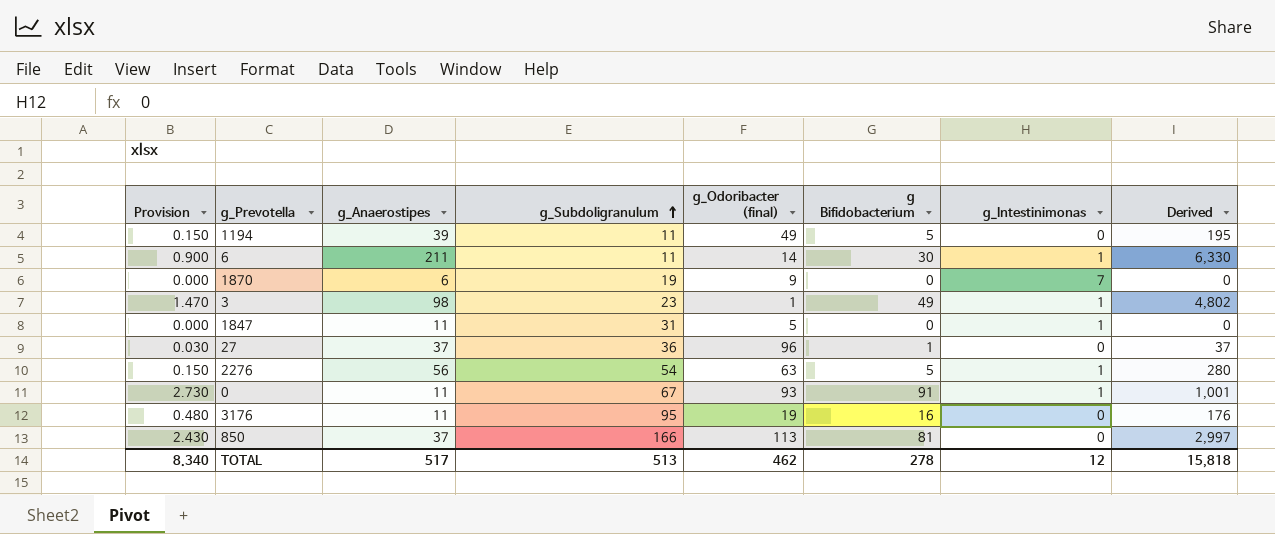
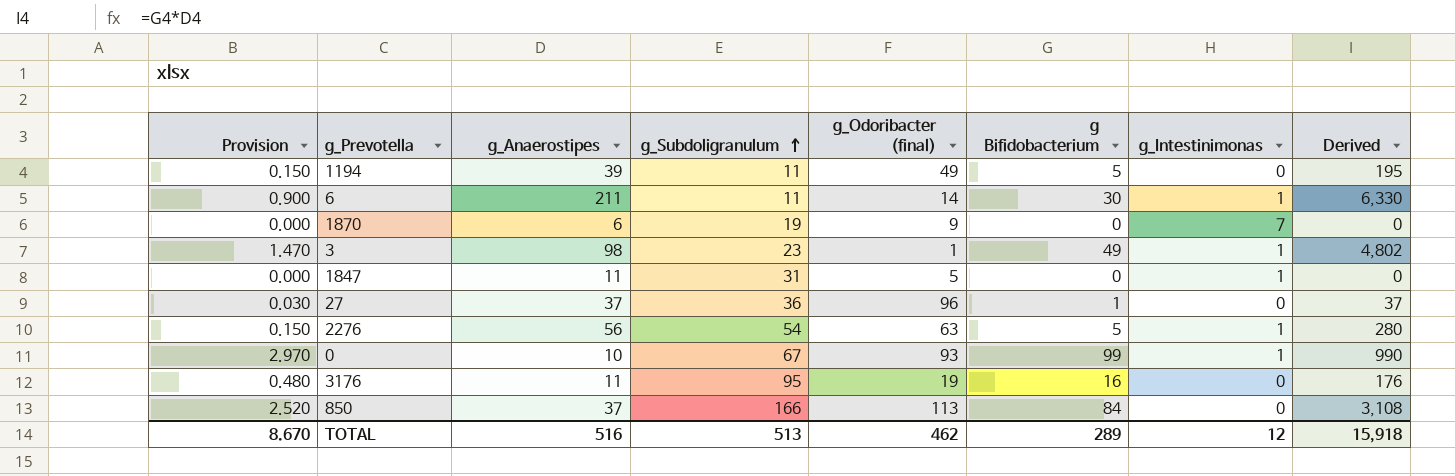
0 | Provision: 2.730 -> 2.970
0 | g_Anaerostipes: 11 -> 10
0 | g Bifidobacterium: 91 -> 99
0 | Derived: 1,001 -> 990
850 | Provision: 2.430 -> 2.520
850 | g Bifidobacterium: 81 -> 84
850 | Derived: 2,997 -> 3,108
TOTAL | Provision: 8.340 -> 8.670
TOTAL | g_Anaerostipes: 517 -> 516
TOTAL | g Bifidobacterium: 278 -> 289
TOTAL | Derived: 15,818 -> 15,918

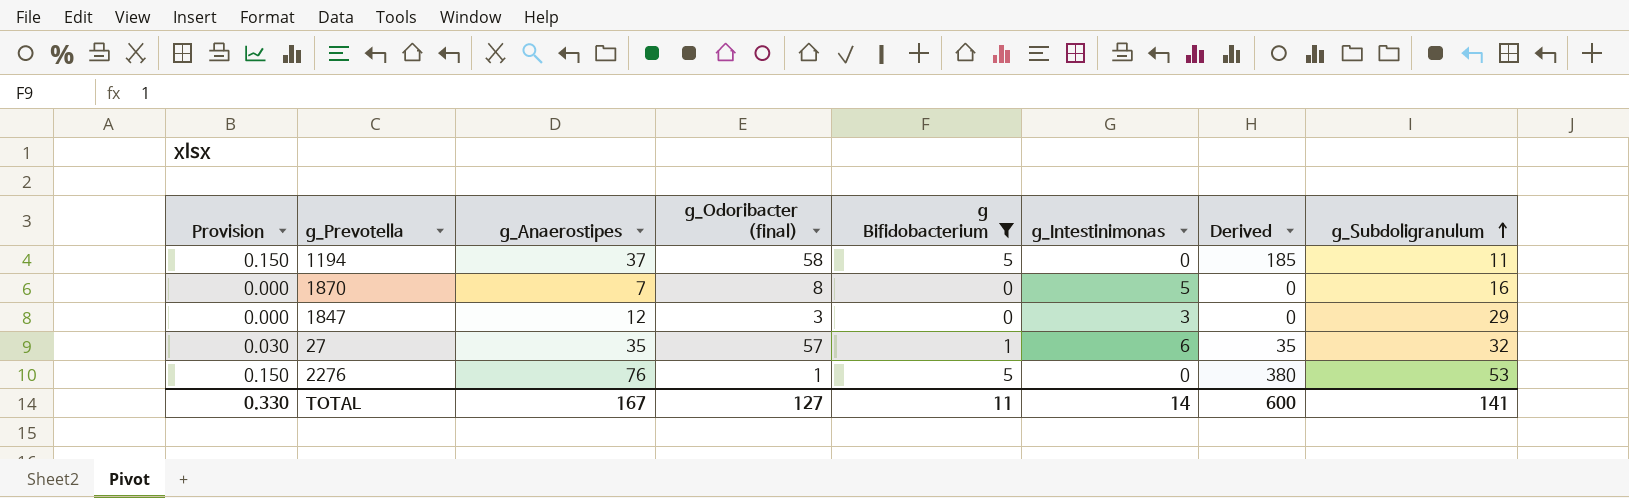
filter: none -> g Bifidobacterium <= 5
column g_Subdoligranulum | position: 4 -> 8
1194 | g_Anaerostipes: 39 -> 37
1194 | g_Odoribacter (final): 49 -> 58
1194 | Derived: 195 -> 185
1870 | g_Anaerostipes: 6 -> 7
1870 | g_Odoribacter (final): 9 -> 8
1870 | g_Intestinimonas: 7 -> 5
1870 | g_Subdoligranulum: 19 -> 16
1847 | g_Anaerostipes: 11 -> 12
1847 | g_Odoribacter (final): 5 -> 3
1847 | g_Intestinimonas: 1 -> 3
1847 | g_Subdoligranulum: 31 -> 29
27 | g_Anaerostipes: 37 -> 35
27 | g_Odoribacter (final): 96 -> 57
27 | g_Intestinimonas: 0 -> 6
27 | Derived: 37 -> 35
27 | g_Subdoligranulum: 36 -> 32
2276 | g_Anaerostipes: 56 -> 76
2276 | g_Odoribacter (final): 63 -> 1
2276 | g_Intestinimonas: 1 -> 0
2276 | Derived: 280 -> 380
2276 | g_Subdoligranulum: 54 -> 53
TOTAL | Provision: 8.670 -> 0.330
TOTAL | g_Anaerostipes: 516 -> 167
TOTAL | g_Odoribacter (final): 462 -> 127
TOTAL | g Bifidobacterium: 289 -> 11
TOTAL | g_Intestinimonas: 12 -> 14
TOTAL | Derived: 15,918 -> 600
TOTAL | g_Subdoligranulum: 513 -> 141

